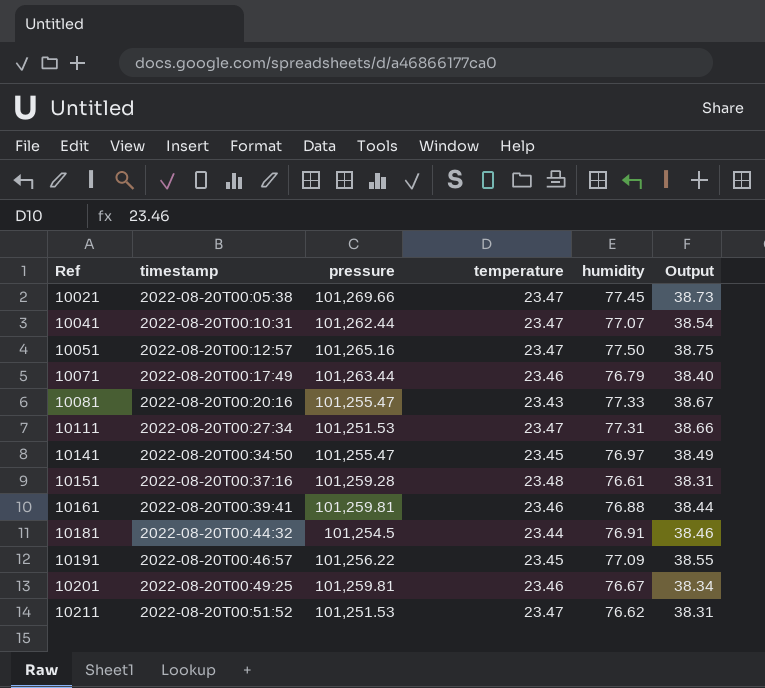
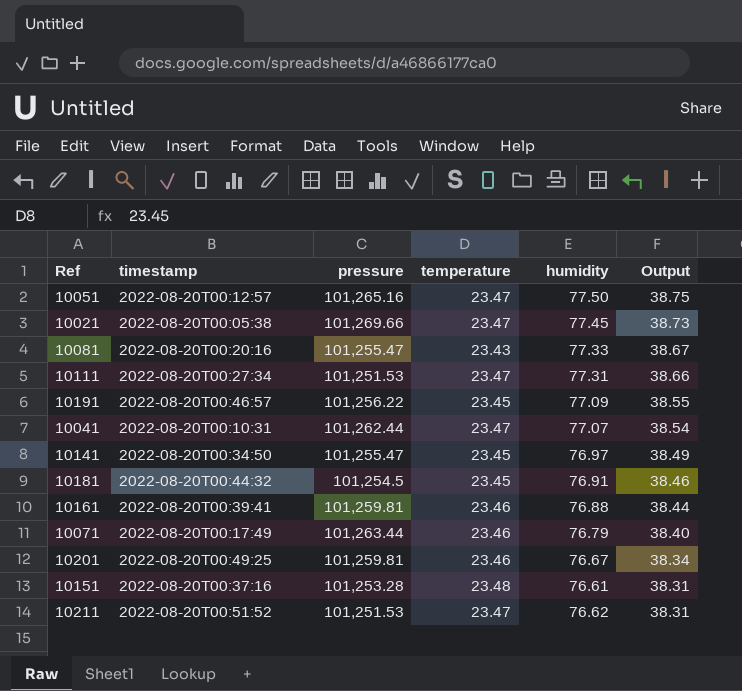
row order: Ref ascending -> Output descending
10181 | temperature: 23.44 -> 23.45
10151 | pressure: 101,259.28 -> 101,253.28

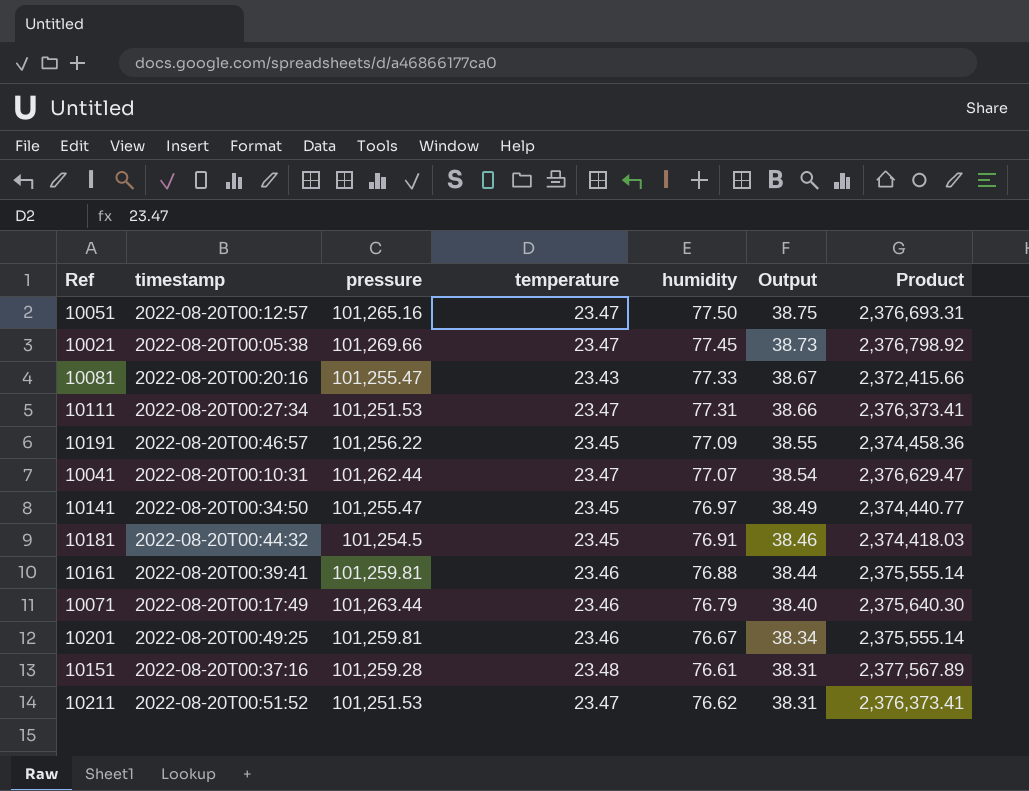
column Product | formula: none -> [pressure] * [temperature]
10151 | pressure: 101,253.28 -> 101,259.28

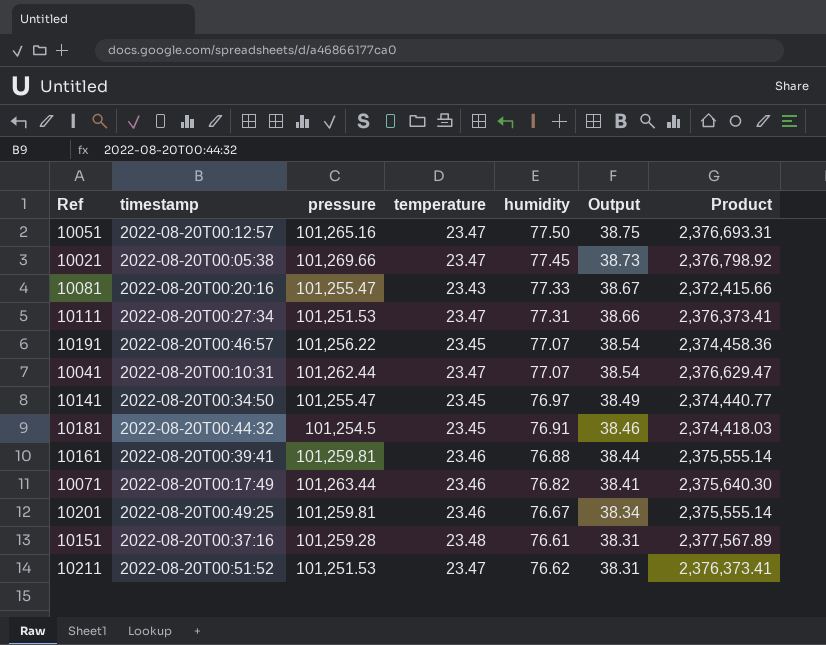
10191 | humidity: 77.09 -> 77.07
10191 | Output: 38.55 -> 38.54
10071 | humidity: 76.79 -> 76.82
10071 | Output: 38.40 -> 38.41

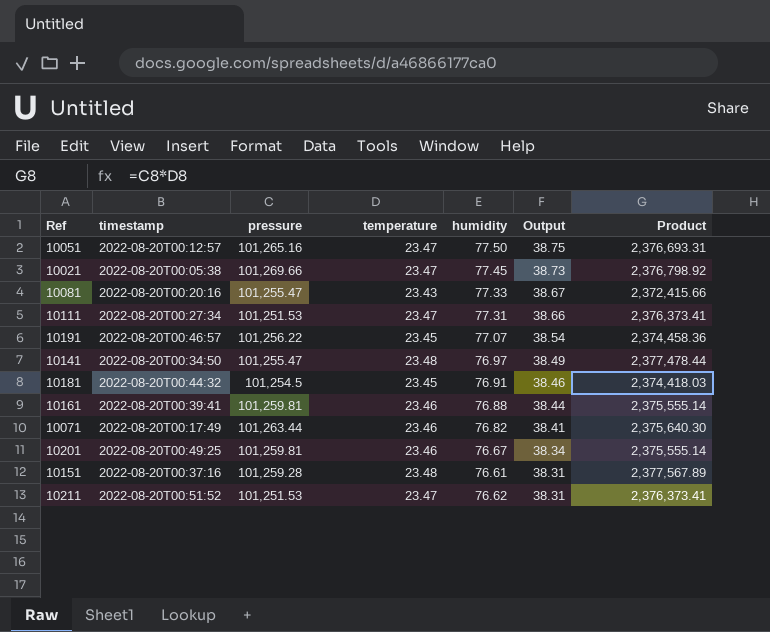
row 10041: 2022-08-20T00:10:31 | 101,262.44 | 23.47 | 77.07 | 38.54 | 2,376,629.47 -> none
10141 | temperature: 23.45 -> 23.48
10141 | Product: 2,374,440.77 -> 2,377,478.44

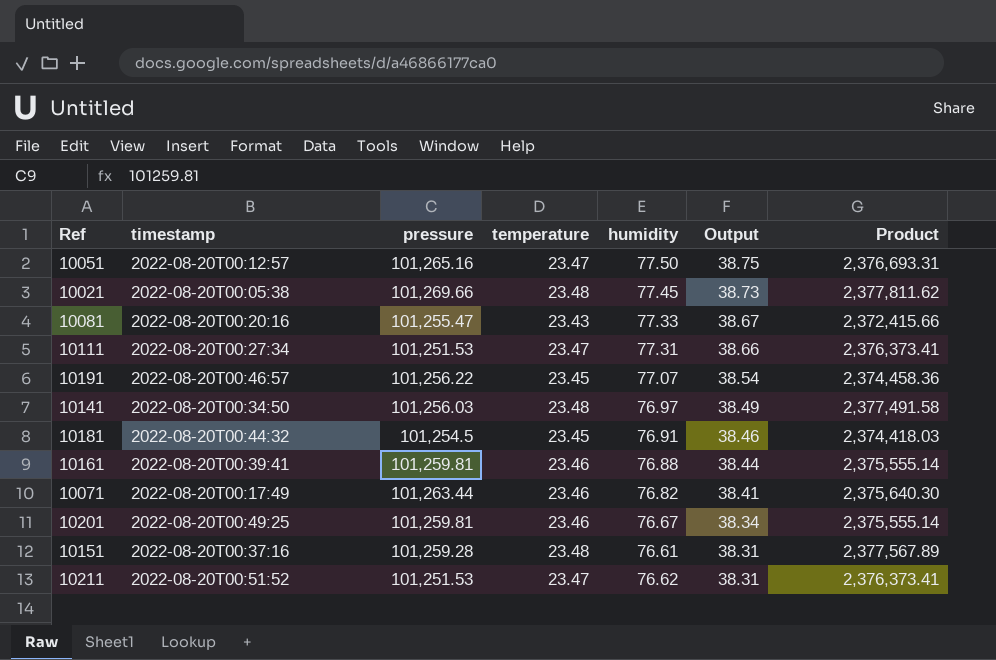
10021 | temperature: 23.47 -> 23.48
10021 | Product: 2,376,798.92 -> 2,377,811.62
10141 | pressure: 101,255.47 -> 101,256.03
10141 | Product: 2,377,478.44 -> 2,377,491.58

